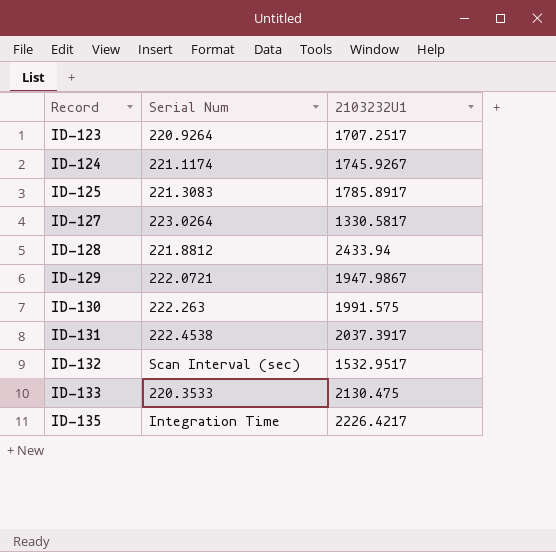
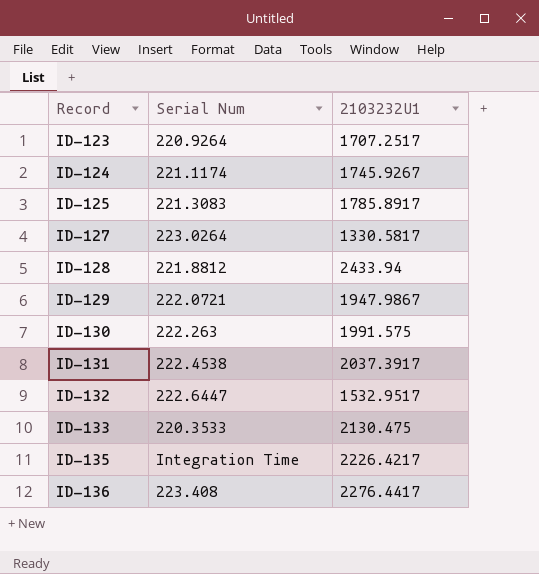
ID-132 | Serial Num: Scan Interval (sec) -> 222.6447
row ID-136: none -> 223.408 | 2276.4417

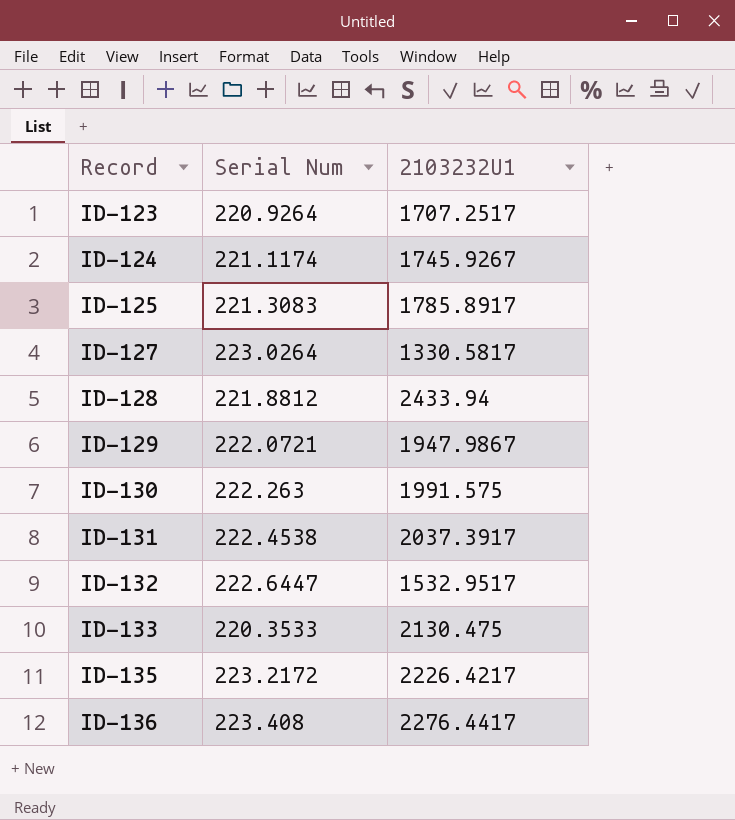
ID-135 | Serial Num: Integration Time -> 223.2172

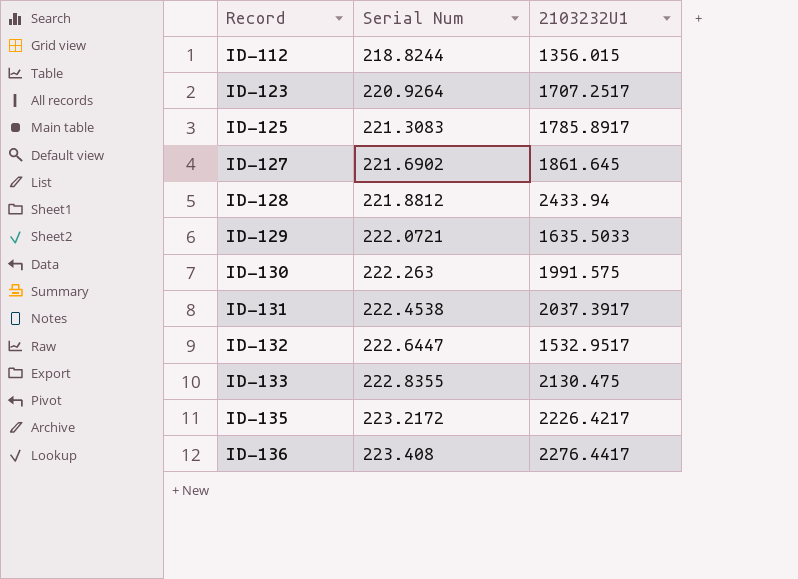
row ID-124: 221.1174 | 1745.9267 -> none
row ID-112: none -> 218.8244 | 1356.015
ID-127 | Serial Num: 223.0264 -> 221.6902
ID-127 | 2103232U1: 1330.5817 -> 1861.645
ID-129 | 2103232U1: 1947.9867 -> 1635.5033
ID-133 | Serial Num: 220.3533 -> 222.8355

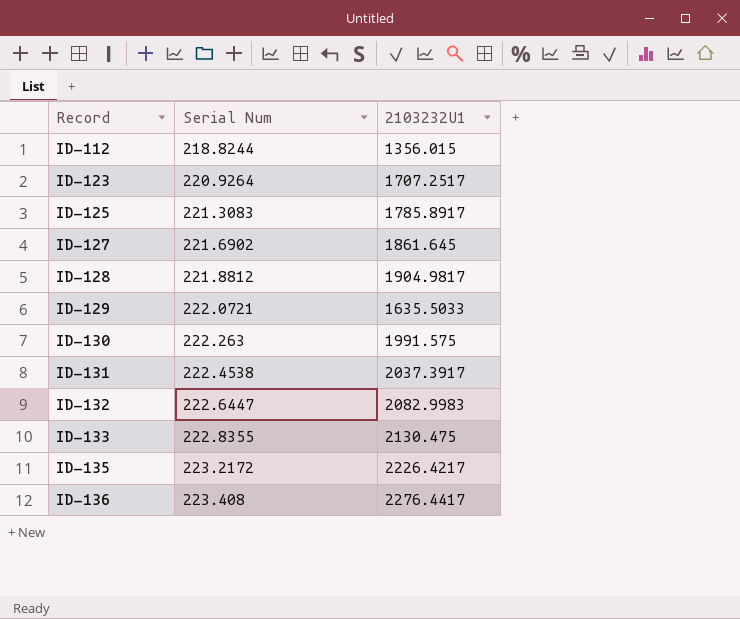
ID-128 | 2103232U1: 2433.94 -> 1904.9817
ID-132 | 2103232U1: 1532.9517 -> 2082.9983

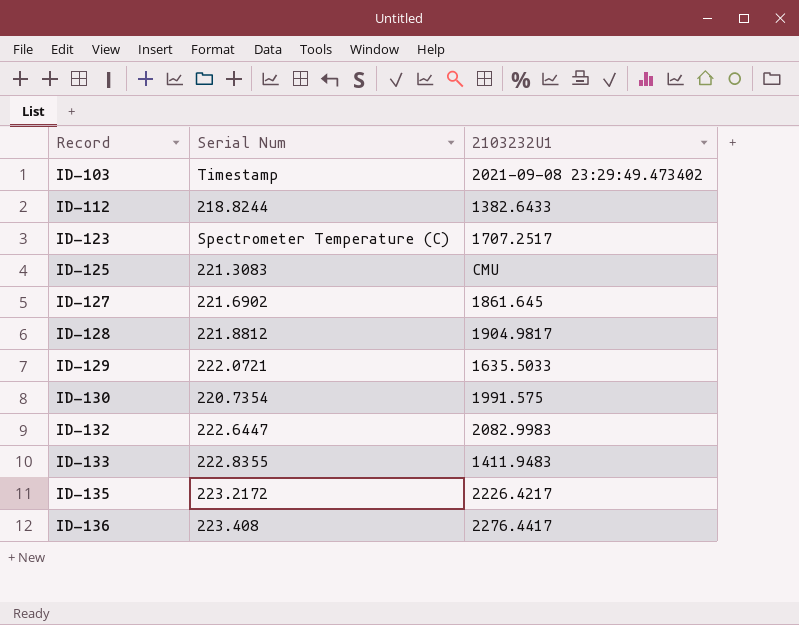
row ID-131: 222.4538 | 2037.3917 -> none
row ID-103: none -> Timestamp | 2021-09-08 23:29:49.473402
ID-112 | 2103232U1: 1356.015 -> 1382.6433
ID-123 | Serial Num: 220.9264 -> Spectrometer Temperature (C)
ID-125 | 2103232U1: 1785.8917 -> CMU
ID-130 | Serial Num: 222.263 -> 220.7354
ID-133 | 2103232U1: 2130.475 -> 1411.9483

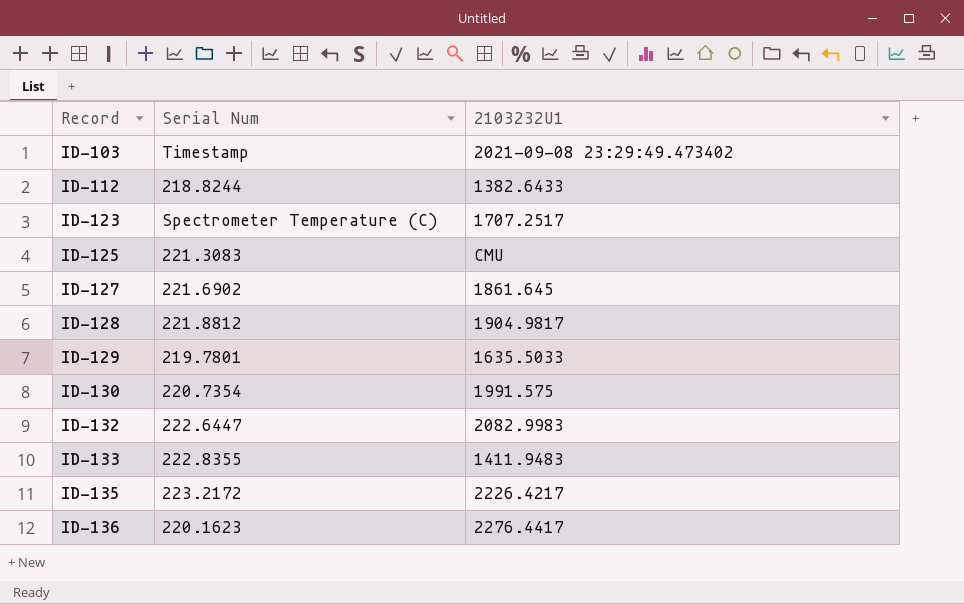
ID-129 | Serial Num: 222.0721 -> 219.7801
ID-136 | Serial Num: 223.408 -> 220.1623

